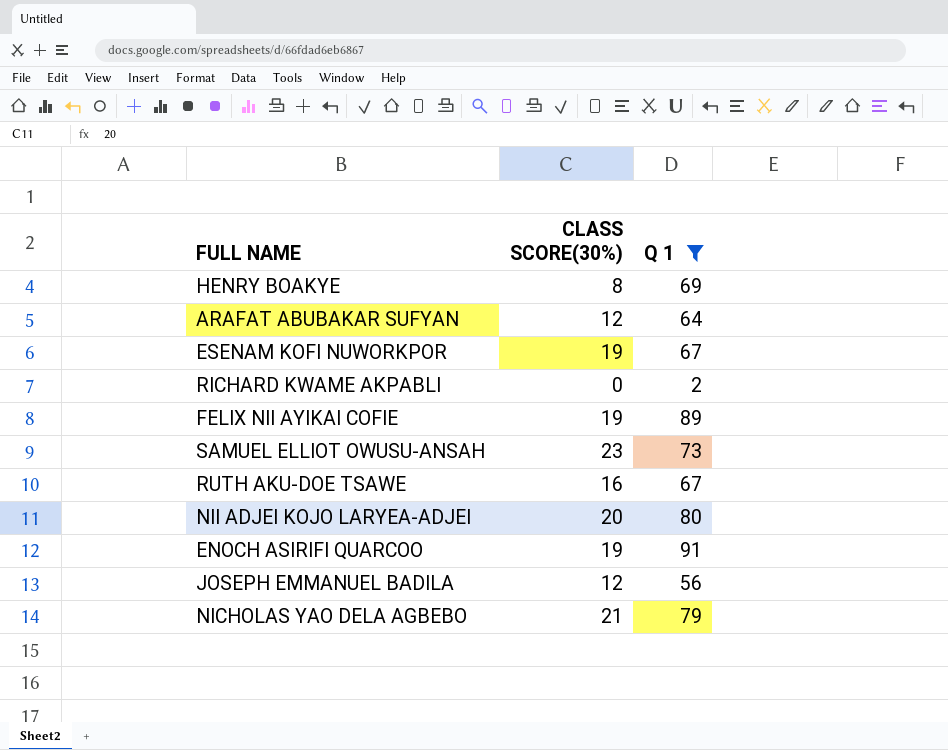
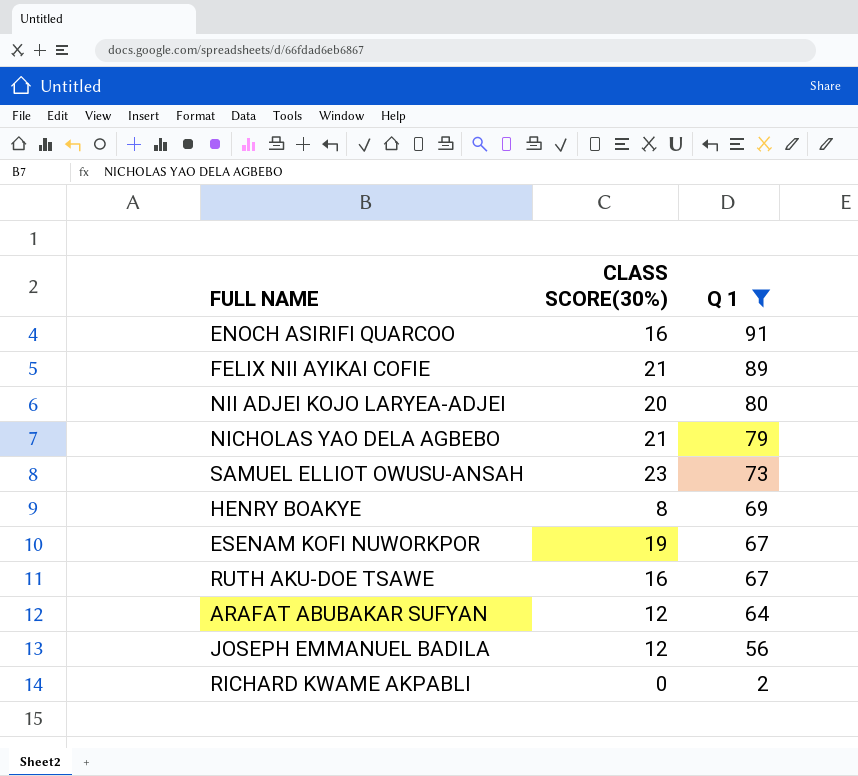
row order: none -> Q 1 descending
ENOCH ASIRIFI QUARCOO | CLASS SCORE(30%): 19 -> 16
FELIX NII AYIKAI COFIE | CLASS SCORE(30%): 19 -> 21

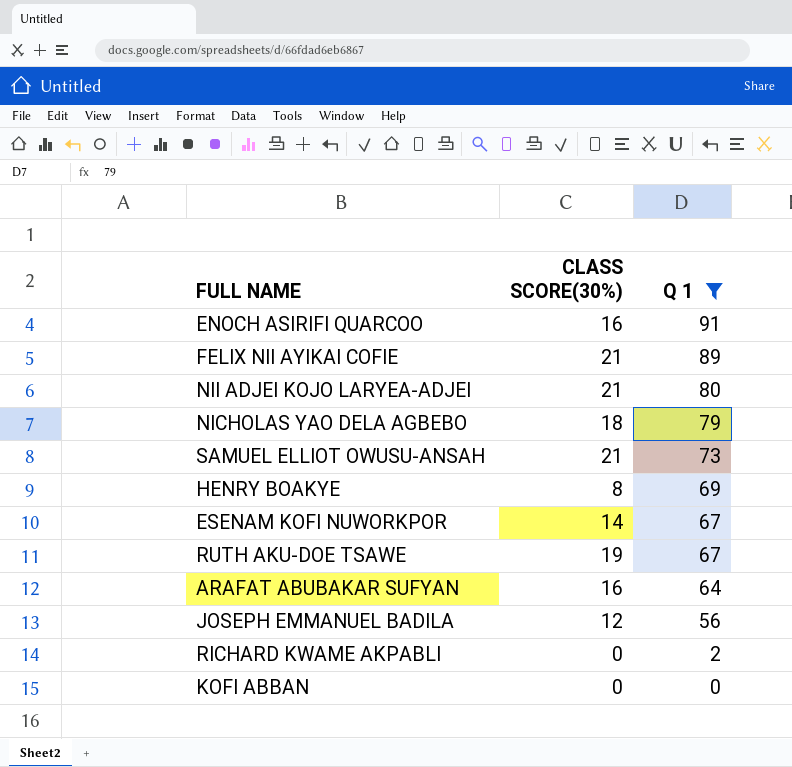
NII ADJEI KOJO LARYEA-ADJEI | CLASS SCORE(30%): 20 -> 21
NICHOLAS YAO DELA AGBEBO | CLASS SCORE(30%): 21 -> 18
SAMUEL ELLIOT OWUSU-ANSAH | CLASS SCORE(30%): 23 -> 21
ESENAM KOFI NUWORKPOR | CLASS SCORE(30%): 19 -> 14
RUTH AKU-DOE TSAWE | CLASS SCORE(30%): 16 -> 19
ARAFAT ABUBAKAR SUFYAN | CLASS SCORE(30%): 12 -> 16
row KOFI ABBAN: none -> 0 | 0

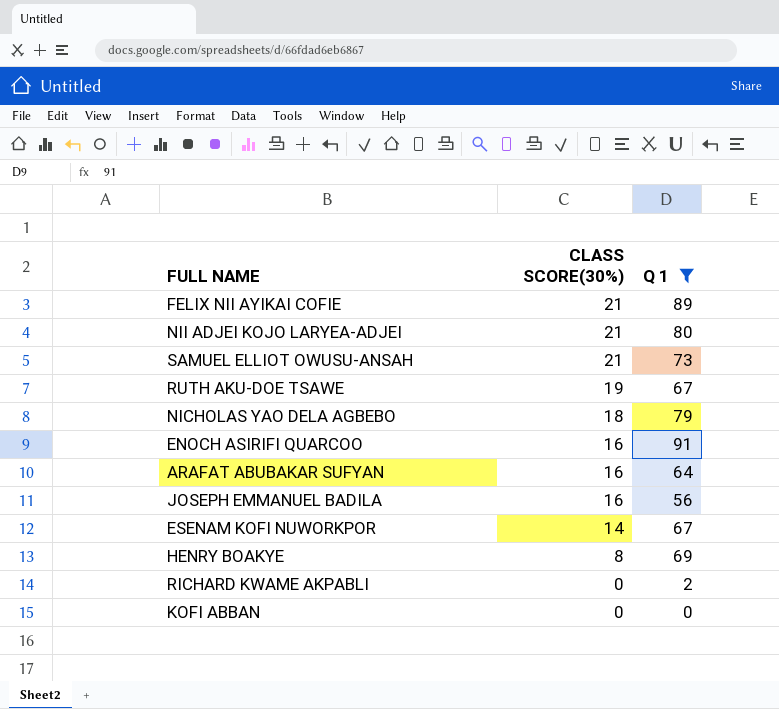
row order: Q 1 descending -> CLASS SCORE(30%) descending
JOSEPH EMMANUEL BADILA | CLASS SCORE(30%): 12 -> 16

